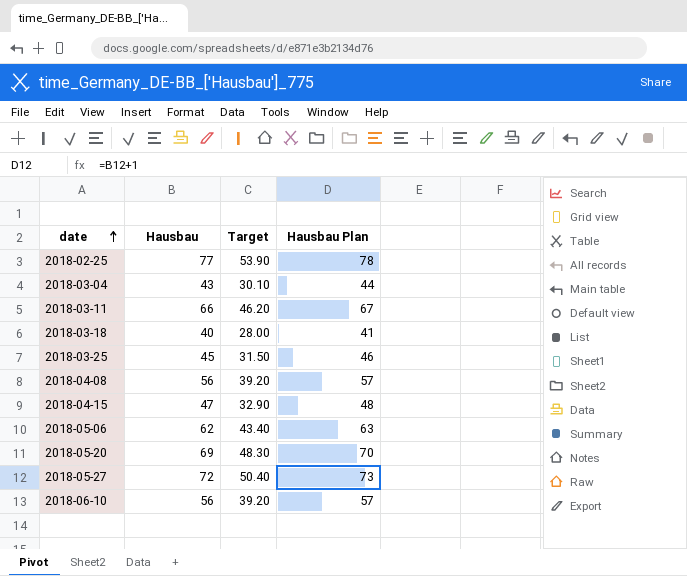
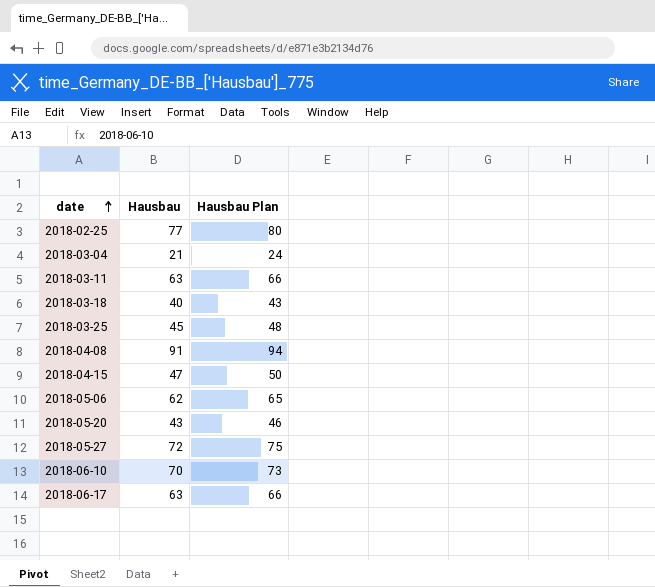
column Target | formula: [Hausbau] * 0.7 -> none
column Hausbau Plan | formula: [Hausbau] + 1 -> [Hausbau] + 3
2018-03-04 | Hausbau: 43 -> 21
2018-03-11 | Hausbau: 66 -> 63
2018-04-08 | Hausbau: 56 -> 91
2018-05-20 | Hausbau: 69 -> 43
2018-06-10 | Hausbau: 56 -> 70
row 2018-06-17: none -> 63 | 66

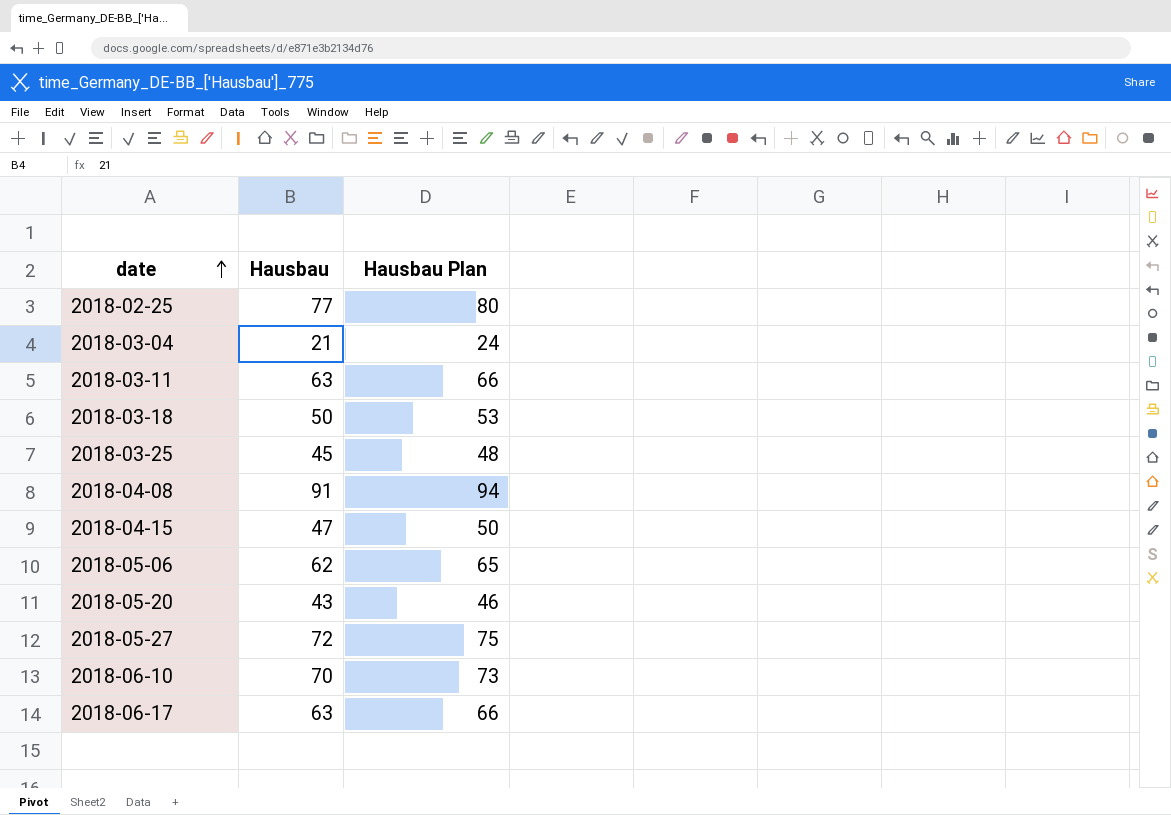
2018-03-18 | Hausbau: 40 -> 50
2018-03-18 | Hausbau Plan: 43 -> 53

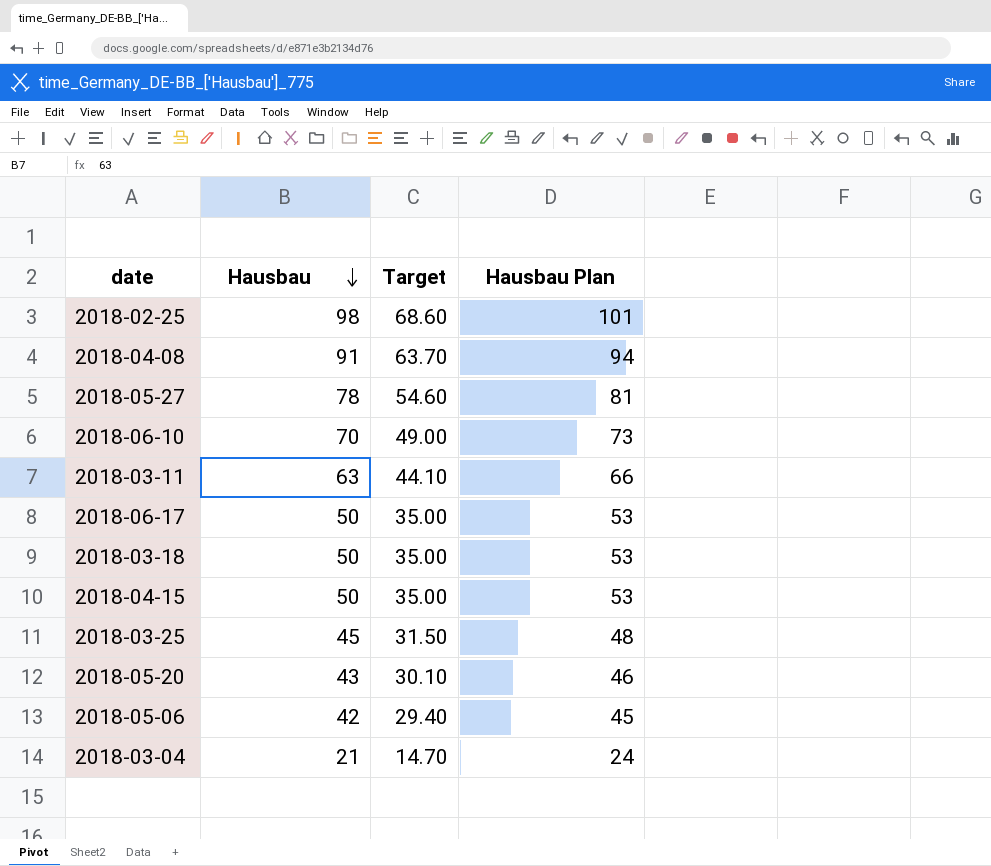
row order: date ascending -> Hausbau descending
column Target | formula: none -> [Hausbau] * 0.7
2018-02-25 | Hausbau: 77 -> 98
2018-02-25 | Hausbau Plan: 80 -> 101
2018-05-27 | Hausbau: 72 -> 78
2018-05-27 | Hausbau Plan: 75 -> 81
2018-06-17 | Hausbau: 63 -> 50
2018-06-17 | Hausbau Plan: 66 -> 53
2018-04-15 | Hausbau: 47 -> 50
2018-04-15 | Hausbau Plan: 50 -> 53
2018-05-06 | Hausbau: 62 -> 42
2018-05-06 | Hausbau Plan: 65 -> 45

